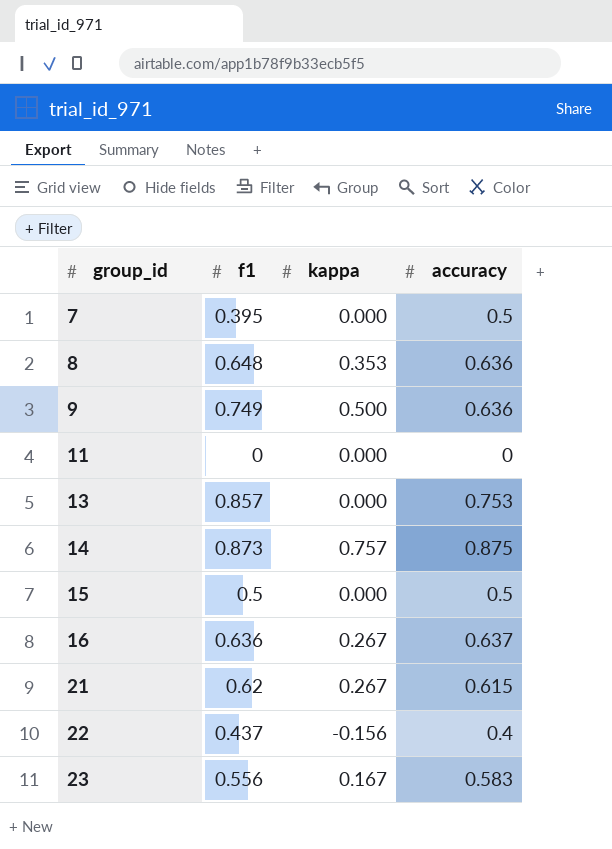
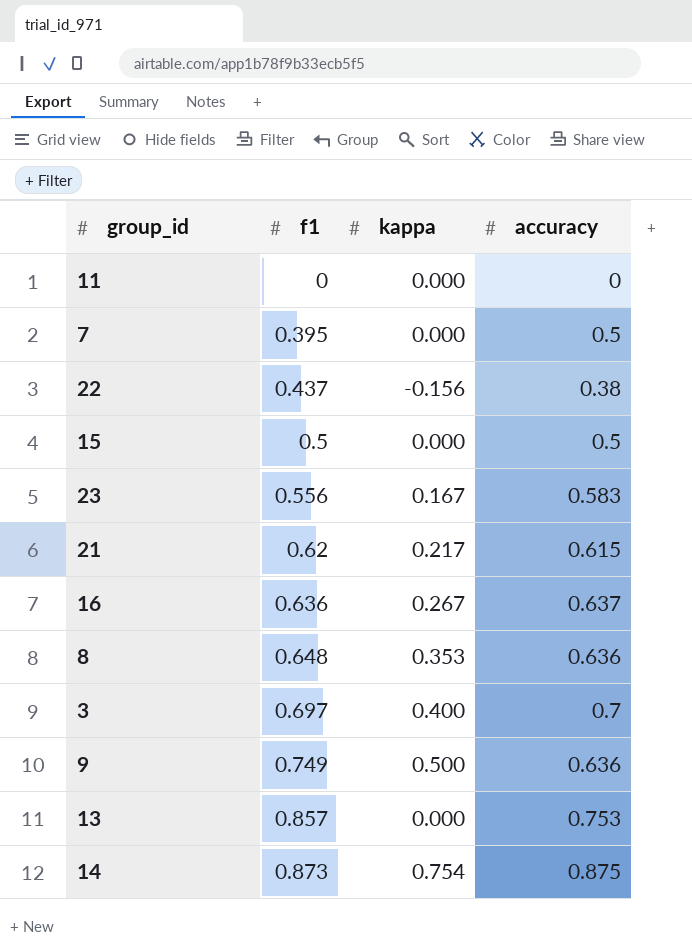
row order: group_id ascending -> f1 ascending
22 | accuracy: 0.4 -> 0.38
21 | kappa: 0.267 -> 0.217
row 3: none -> 0.697 | 0.400 | 0.7
14 | kappa: 0.757 -> 0.754

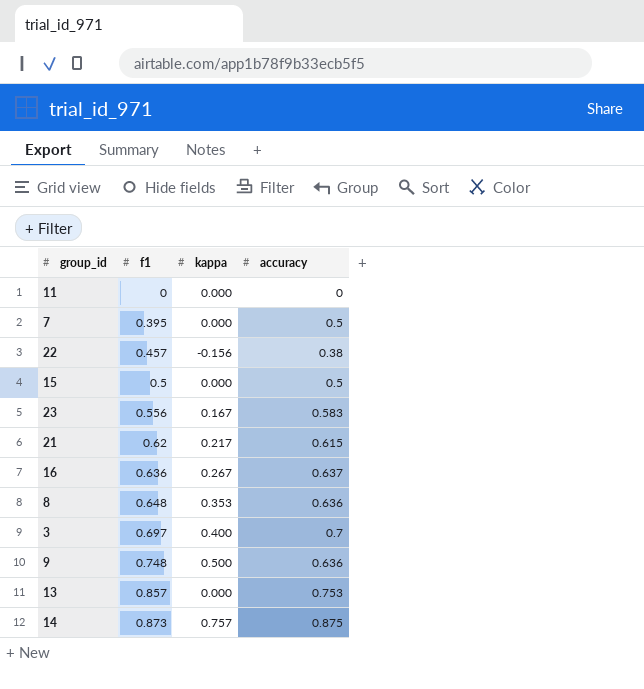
22 | f1: 0.437 -> 0.457
9 | f1: 0.749 -> 0.748
14 | kappa: 0.754 -> 0.757

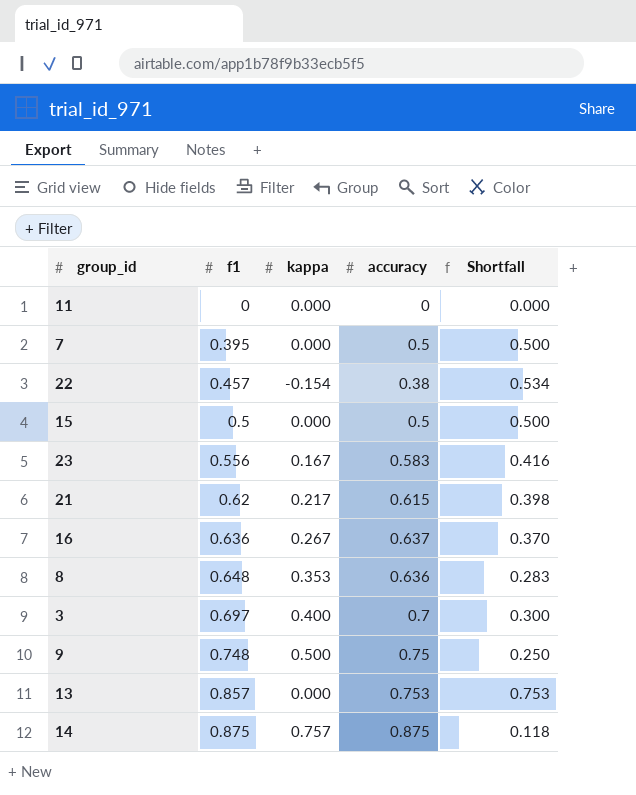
column Shortfall | formula: none -> [accuracy] - [kappa]
22 | kappa: -0.156 -> -0.154
9 | accuracy: 0.636 -> 0.75
14 | f1: 0.873 -> 0.875

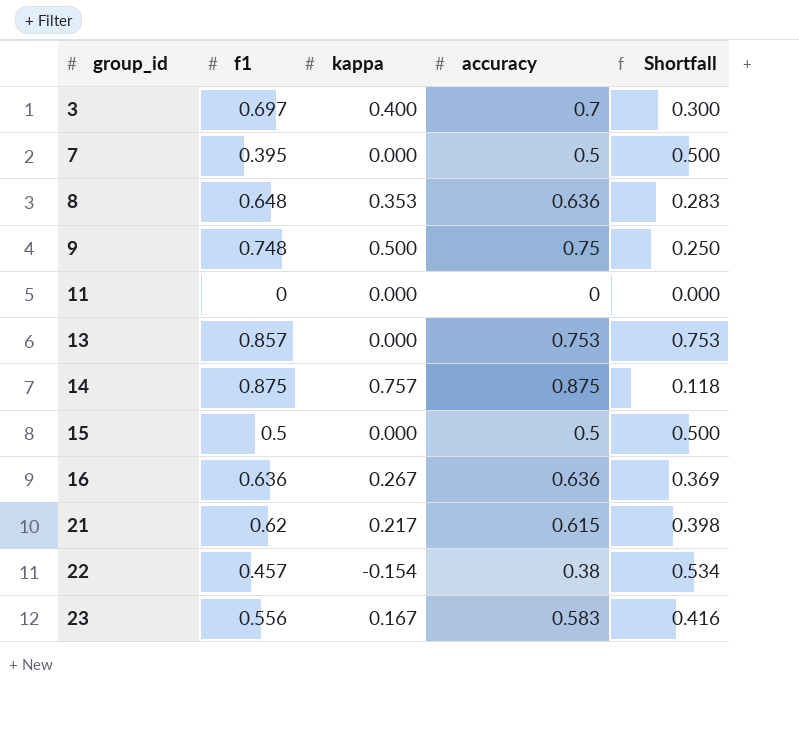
row order: f1 ascending -> group_id ascending
16 | accuracy: 0.637 -> 0.636
16 | Shortfall: 0.370 -> 0.369

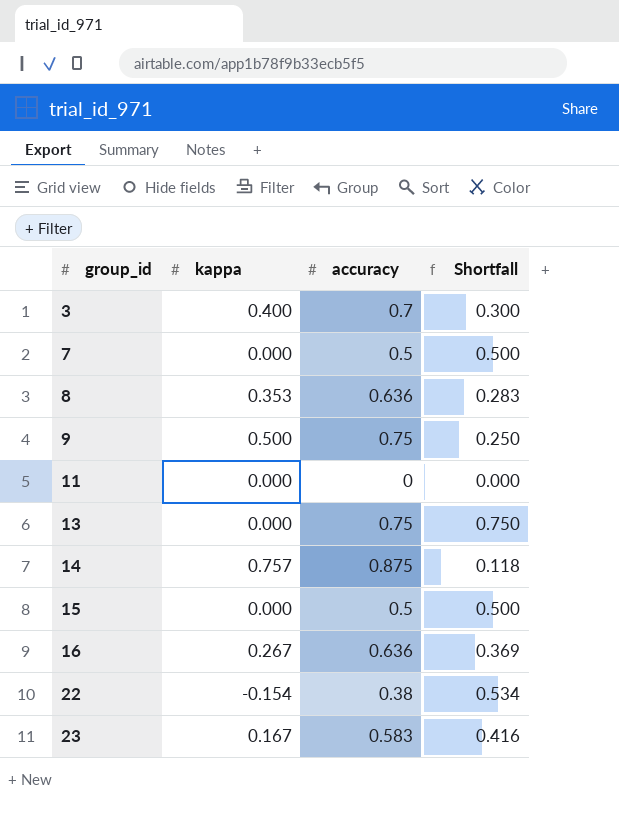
column f1 | position: 2 -> none
row 21: 0.62 | 0.217 | 0.615 | 0.398 -> none
13 | accuracy: 0.753 -> 0.75
13 | Shortfall: 0.753 -> 0.750

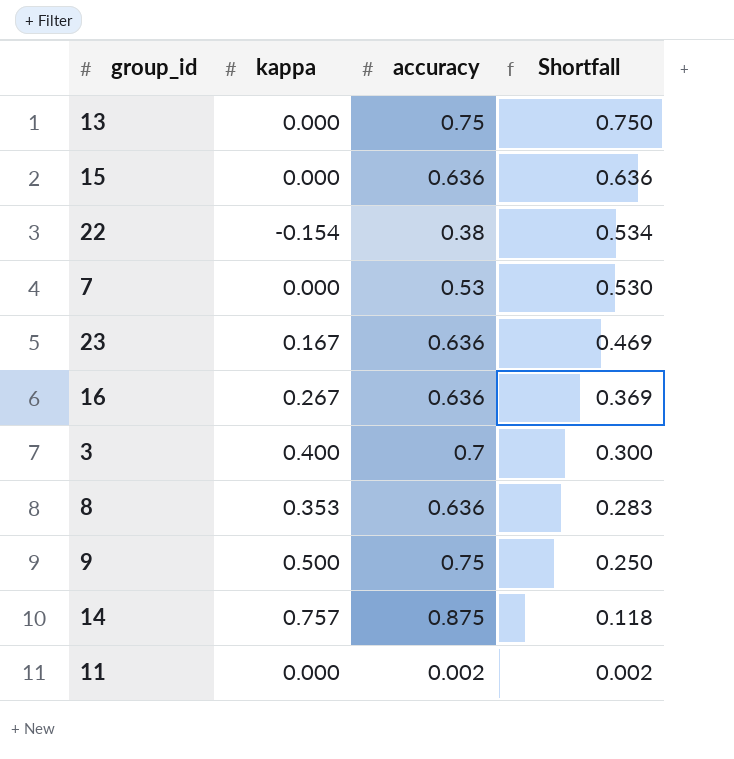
row order: group_id ascending -> Shortfall descending
15 | accuracy: 0.5 -> 0.636
15 | Shortfall: 0.500 -> 0.636
7 | accuracy: 0.5 -> 0.53
7 | Shortfall: 0.500 -> 0.530
23 | accuracy: 0.583 -> 0.636
23 | Shortfall: 0.416 -> 0.469
11 | accuracy: 0 -> 0.002
11 | Shortfall: 0.000 -> 0.002

